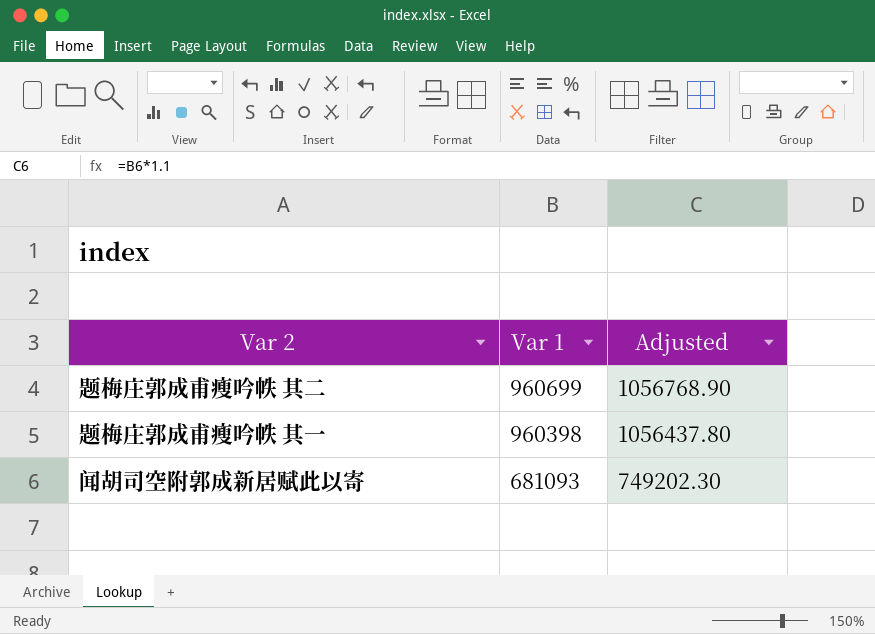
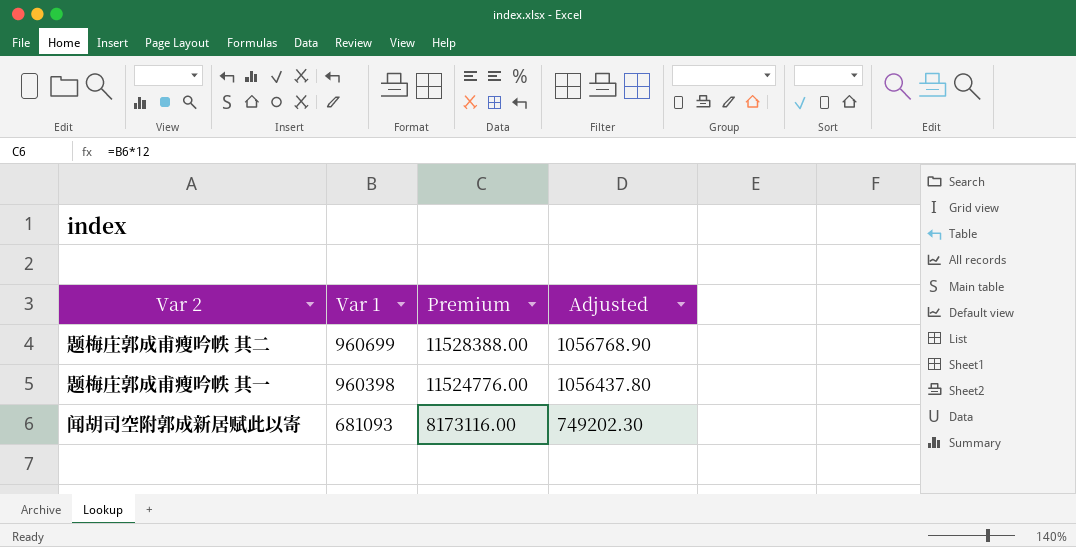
column Premium | formula: none -> [Var 1] * 12

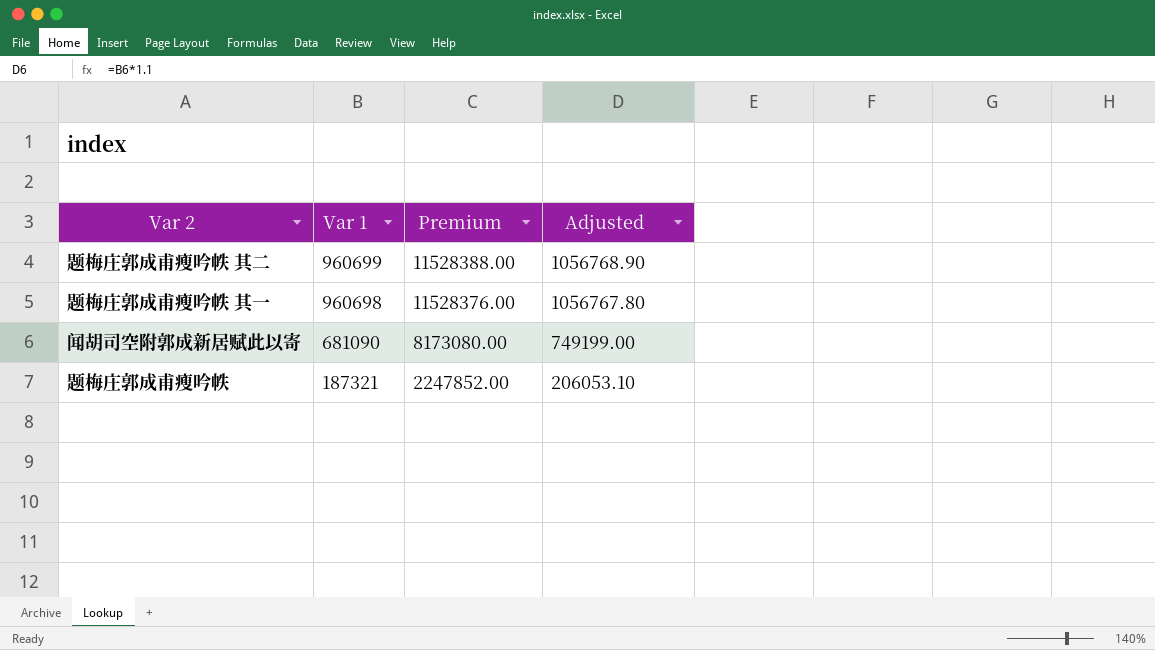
题梅庄郭成甫瘦吟帙 其一 | Var 1: 960398 -> 960698
题梅庄郭成甫瘦吟帙 其一 | Premium: 11524776.00 -> 11528376.00
题梅庄郭成甫瘦吟帙 其一 | Adjusted: 1056437.80 -> 1056767.80
闻胡司空附郭成新居赋此以寄 | Var 1: 681093 -> 681090
闻胡司空附郭成新居赋此以寄 | Premium: 8173116.00 -> 8173080.00
闻胡司空附郭成新居赋此以寄 | Adjusted: 749202.30 -> 749199.00
row 题梅庄郭成甫瘦吟帙: none -> 187321 | 2247852.00 | 206053.10

